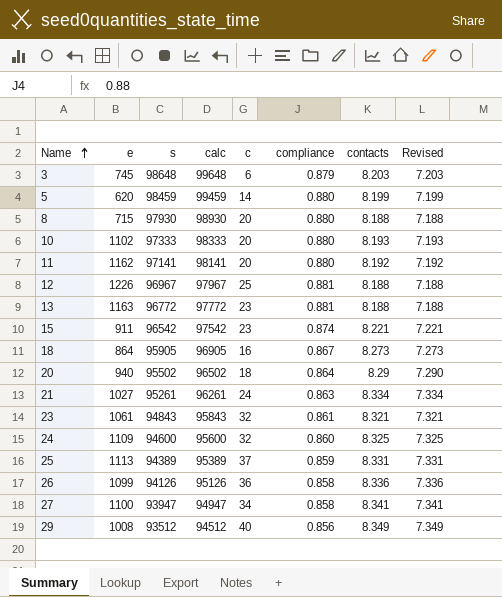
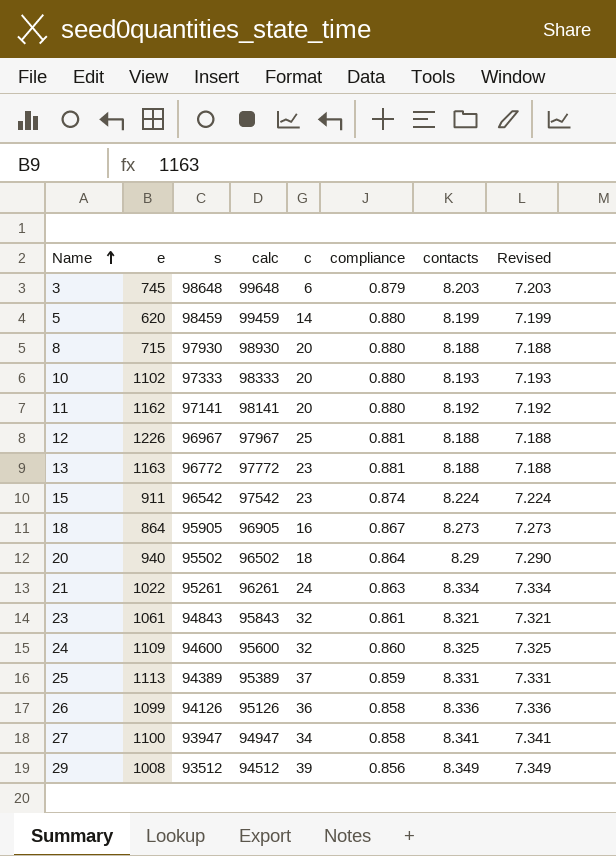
15 | contacts: 8.221 -> 8.224
15 | Revised: 7.221 -> 7.224
21 | e: 1027 -> 1022
29 | c: 40 -> 39

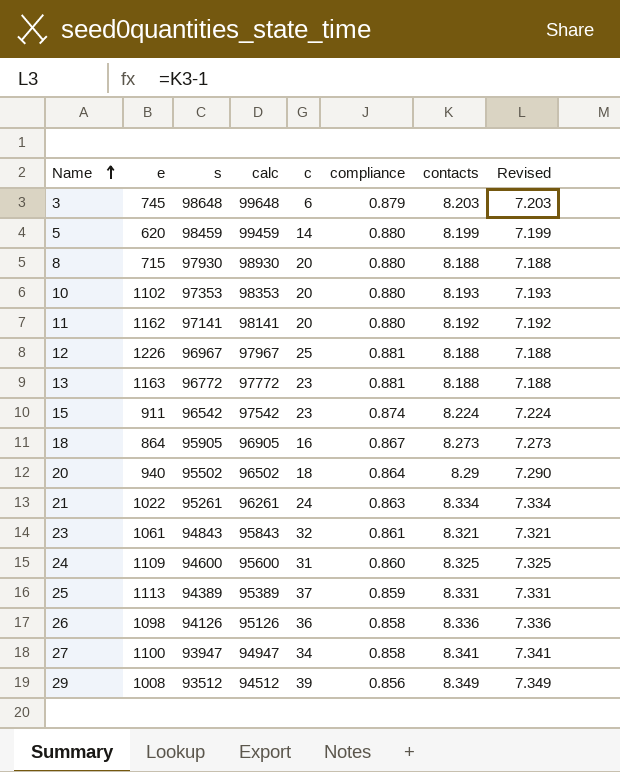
10 | s: 97333 -> 97353
10 | calc: 98333 -> 98353
24 | c: 32 -> 31
26 | e: 1099 -> 1098

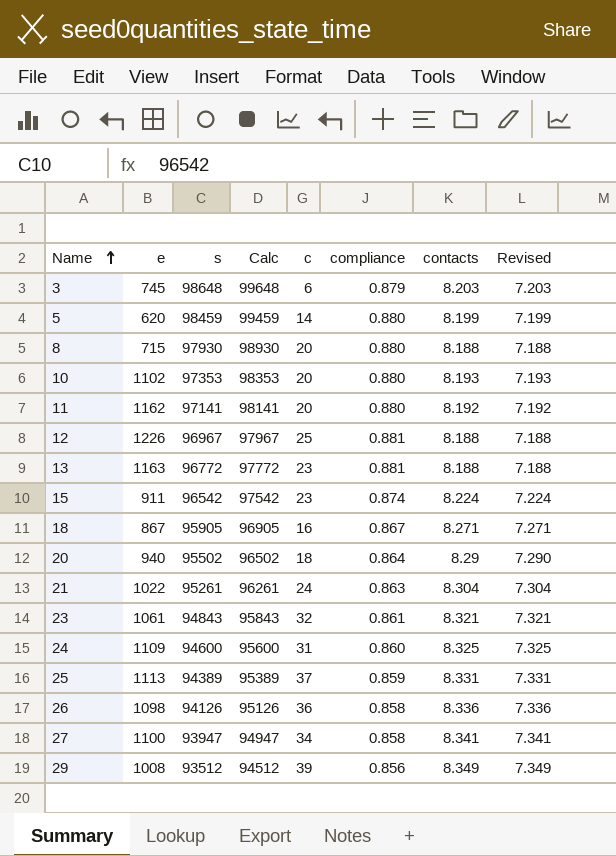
column name: calc -> Calc
18 | e: 864 -> 867
18 | contacts: 8.273 -> 8.271
18 | Revised: 7.273 -> 7.271
21 | contacts: 8.334 -> 8.304
21 | Revised: 7.334 -> 7.304

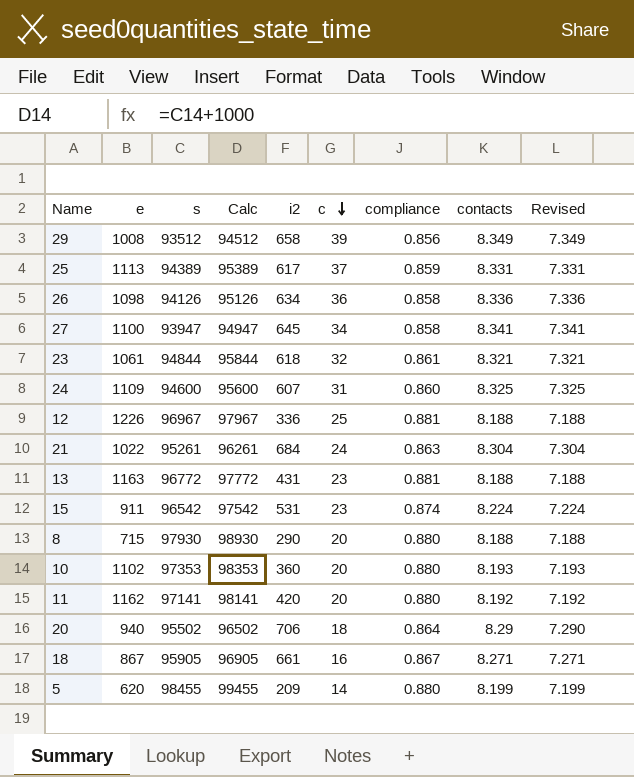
row order: Name ascending -> c descending
column i2 | position: none -> 5
row 3: 745 | 98648 | 99648 | 6 | 0.879 | 8.203 | 7.203 -> none
23 | s: 94843 -> 94844
23 | Calc: 95843 -> 95844
5 | s: 98459 -> 98455
5 | Calc: 99459 -> 99455

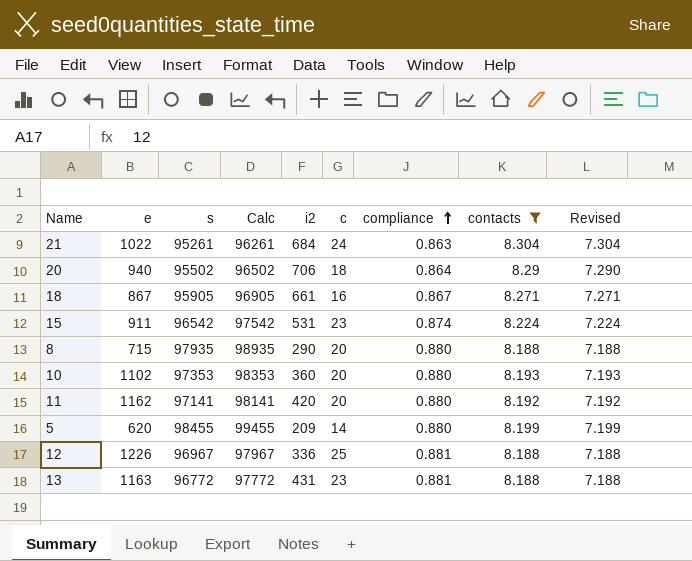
filter: none -> contacts <= 8.304
row order: c descending -> compliance ascending
8 | s: 97930 -> 97935
8 | Calc: 98930 -> 98935

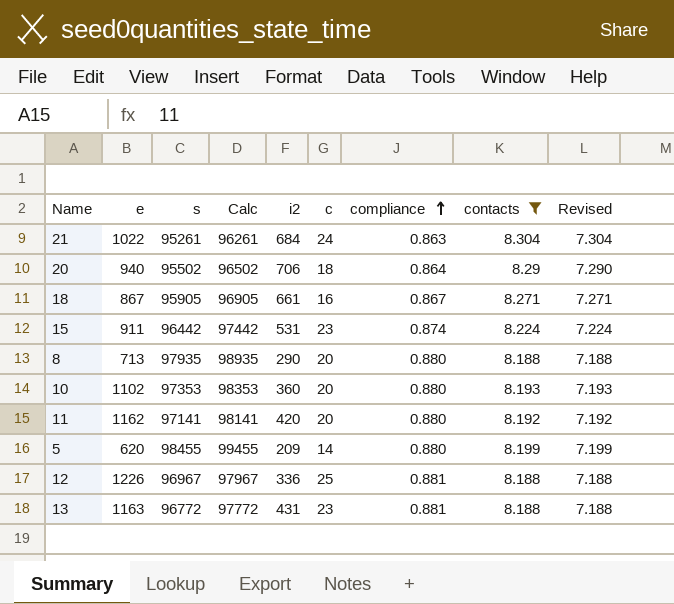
15 | s: 96542 -> 96442
15 | Calc: 97542 -> 97442
8 | e: 715 -> 713

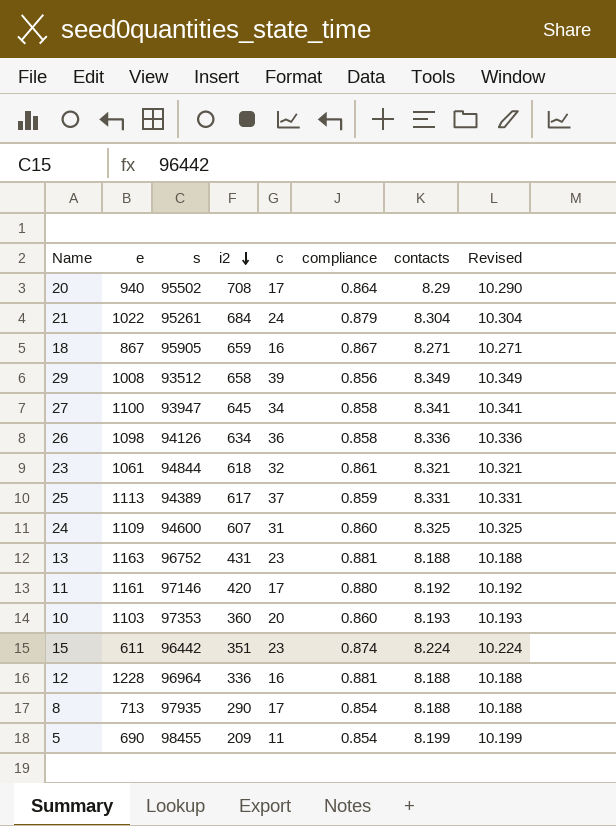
filter: contacts <= 8.304 -> none
row order: compliance ascending -> i2 descending
column Calc | formula: [s] + 1000 -> none
column Revised | formula: [contacts] - 1 -> [contacts] + 2
20 | i2: 706 -> 708
20 | c: 18 -> 17
21 | compliance: 0.863 -> 0.879
18 | i2: 661 -> 659
13 | s: 96772 -> 96752
11 | e: 1162 -> 1161
11 | s: 97141 -> 97146
11 | c: 20 -> 17
10 | e: 1102 -> 1103
10 | compliance: 0.880 -> 0.860
15 | e: 911 -> 611
15 | i2: 531 -> 351
12 | e: 1226 -> 1228
12 | s: 96967 -> 96964
12 | c: 25 -> 16
8 | c: 20 -> 17
8 | compliance: 0.880 -> 0.854
5 | e: 620 -> 690
5 | c: 14 -> 11
5 | compliance: 0.880 -> 0.854

